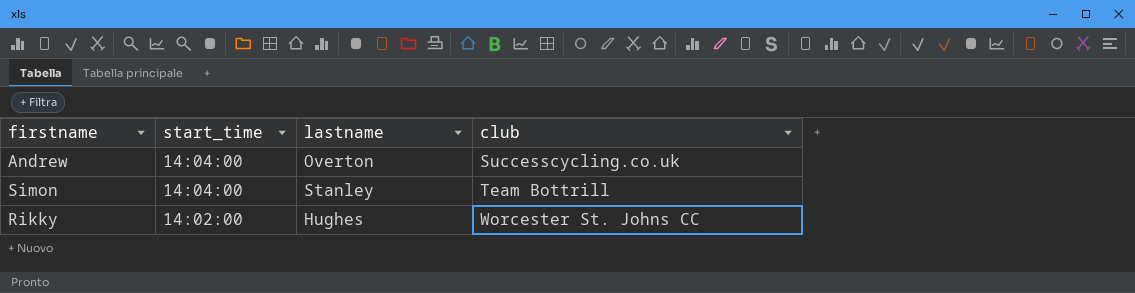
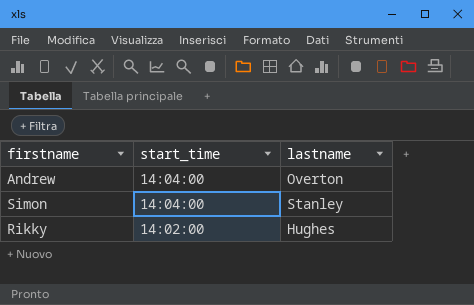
column club | position: 4 -> none

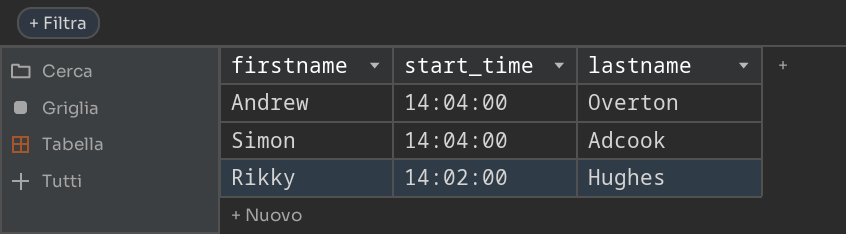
Simon | lastname: Stanley -> Adcook

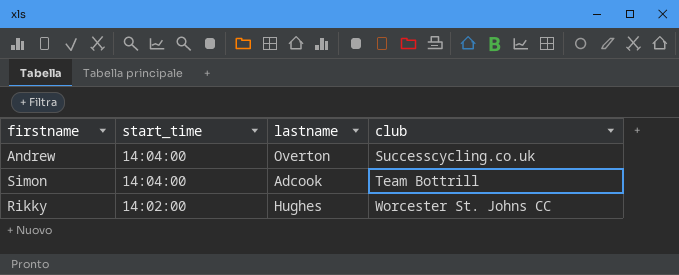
column club | position: none -> 4

